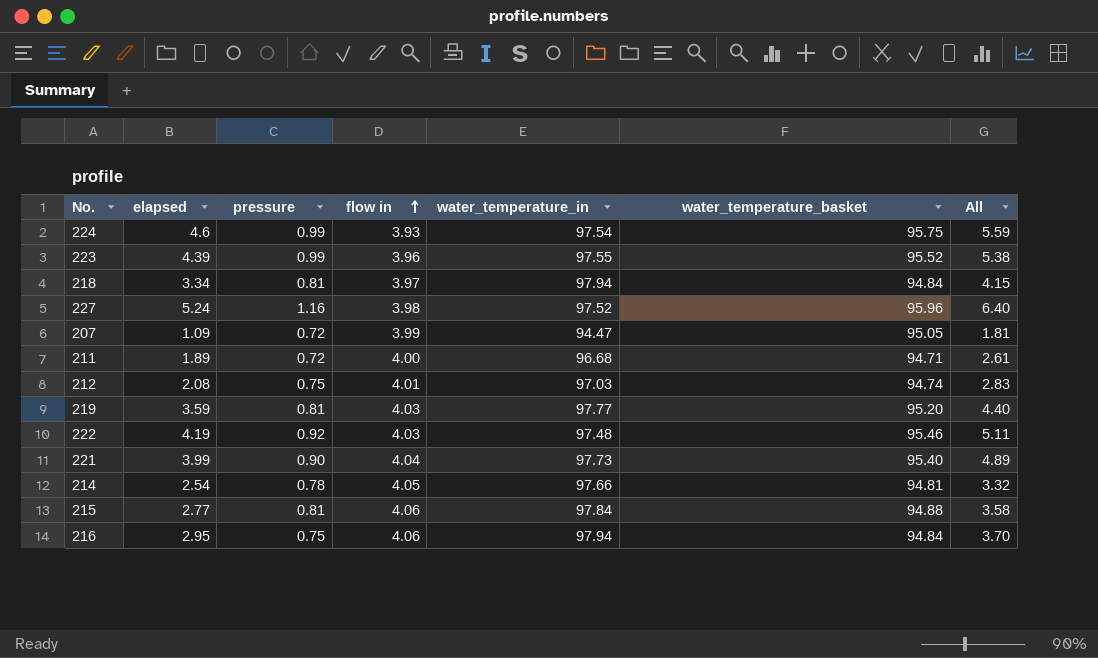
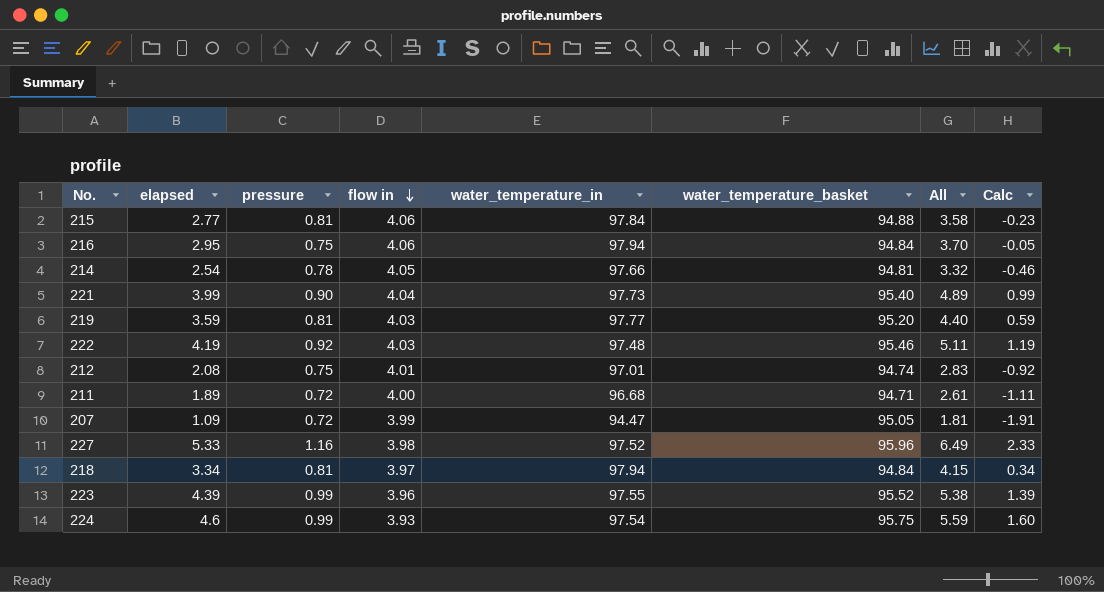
row order: flow in ascending -> flow in descending
column Calc | formula: none -> [elapsed] - 3
212 | water_temperature_in: 97.03 -> 97.01
227 | elapsed: 5.24 -> 5.33
227 | All: 6.40 -> 6.49

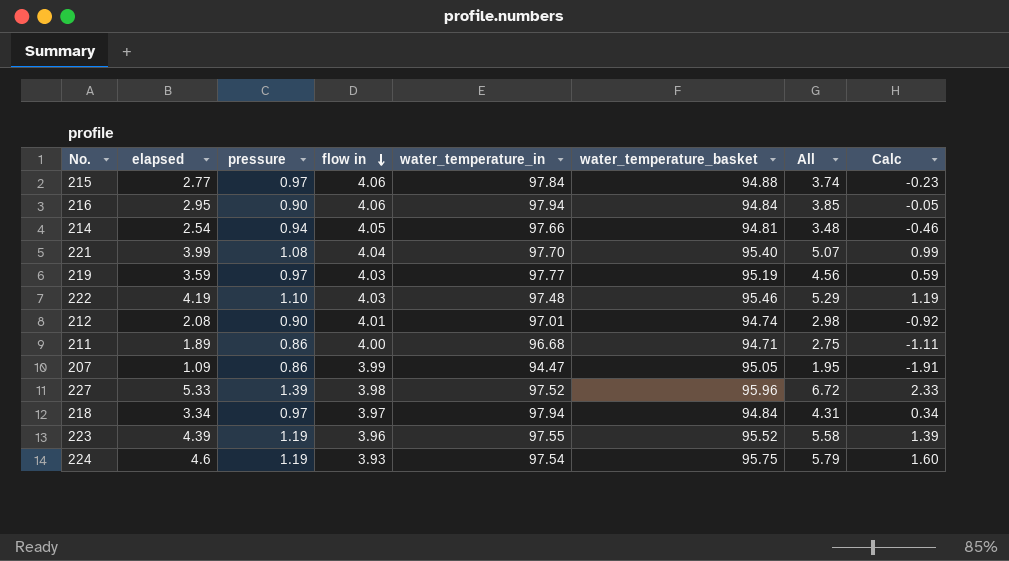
215 | pressure: 0.81 -> 0.97
215 | All: 3.58 -> 3.74
216 | pressure: 0.75 -> 0.90
216 | All: 3.70 -> 3.85
214 | pressure: 0.78 -> 0.94
214 | All: 3.32 -> 3.48
221 | pressure: 0.90 -> 1.08
221 | water_temperature_in: 97.73 -> 97.70
221 | All: 4.89 -> 5.07
219 | pressure: 0.81 -> 0.97
219 | water_temperature_basket: 95.20 -> 95.19
219 | All: 4.40 -> 4.56
222 | pressure: 0.92 -> 1.10
222 | All: 5.11 -> 5.29
212 | pressure: 0.75 -> 0.90
212 | All: 2.83 -> 2.98
211 | pressure: 0.72 -> 0.86
211 | All: 2.61 -> 2.75
207 | pressure: 0.72 -> 0.86
207 | All: 1.81 -> 1.95
227 | pressure: 1.16 -> 1.39
227 | All: 6.49 -> 6.72
218 | pressure: 0.81 -> 0.97
218 | All: 4.15 -> 4.31
223 | pressure: 0.99 -> 1.19
223 | All: 5.38 -> 5.58
224 | pressure: 0.99 -> 1.19
224 | All: 5.59 -> 5.79

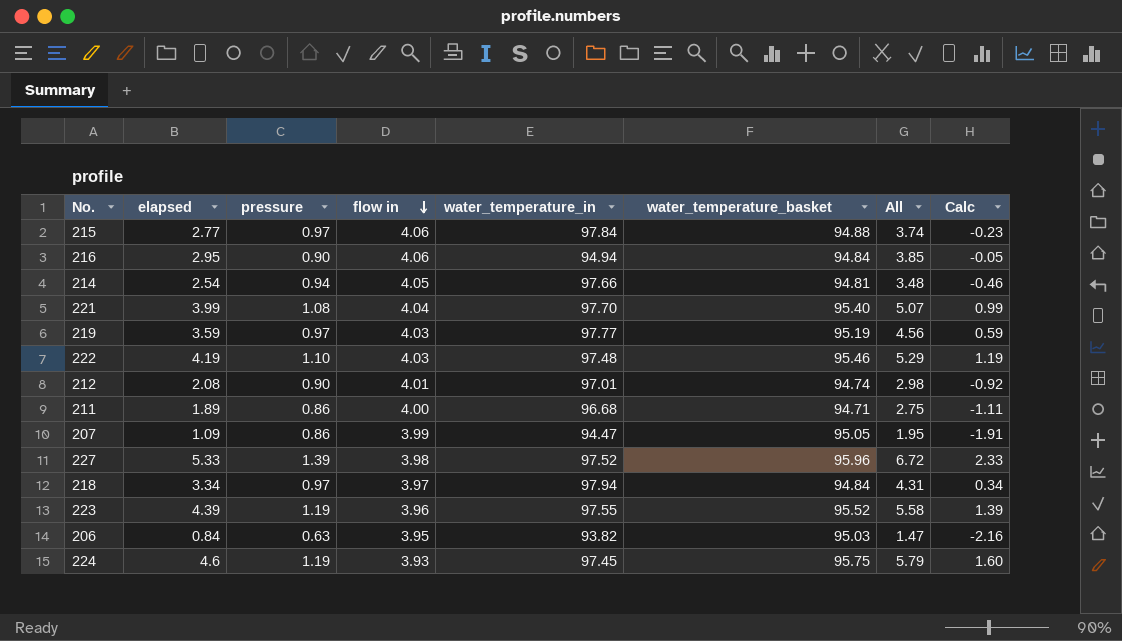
216 | water_temperature_in: 97.94 -> 94.94
row 206: none -> 0.84 | 0.63 | 3.95 | 93.82 | 95.03 | 1.47 | -2.16
224 | water_temperature_in: 97.54 -> 97.45

